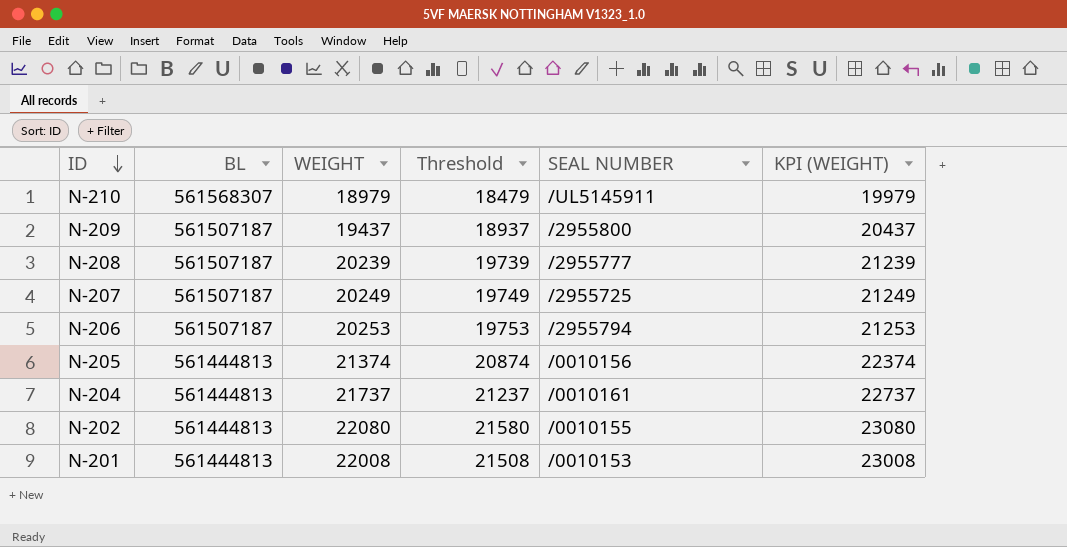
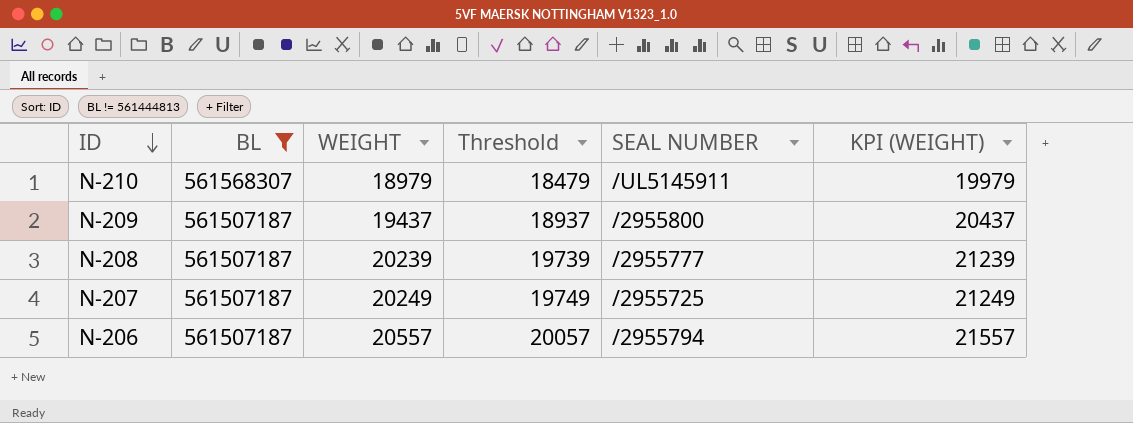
filter: none -> BL != 561444813
N-206 | WEIGHT: 20253 -> 20557
N-206 | Threshold: 19753 -> 20057
N-206 | KPI (WEIGHT): 21253 -> 21557

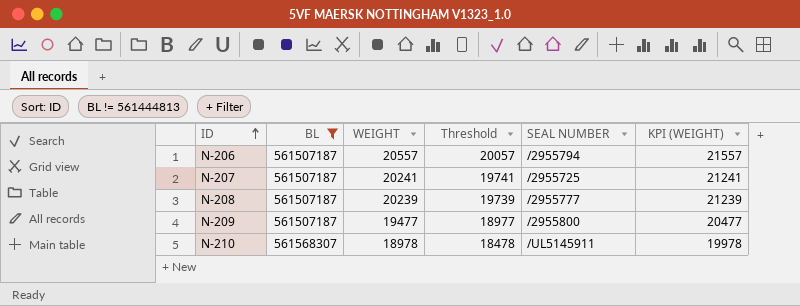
row order: ID descending -> ID ascending
N-207 | WEIGHT: 20249 -> 20241
N-207 | Threshold: 19749 -> 19741
N-207 | KPI (WEIGHT): 21249 -> 21241
N-209 | WEIGHT: 19437 -> 19477
N-209 | Threshold: 18937 -> 18977
N-209 | KPI (WEIGHT): 20437 -> 20477
N-210 | WEIGHT: 18979 -> 18978
N-210 | Threshold: 18479 -> 18478
N-210 | KPI (WEIGHT): 19979 -> 19978

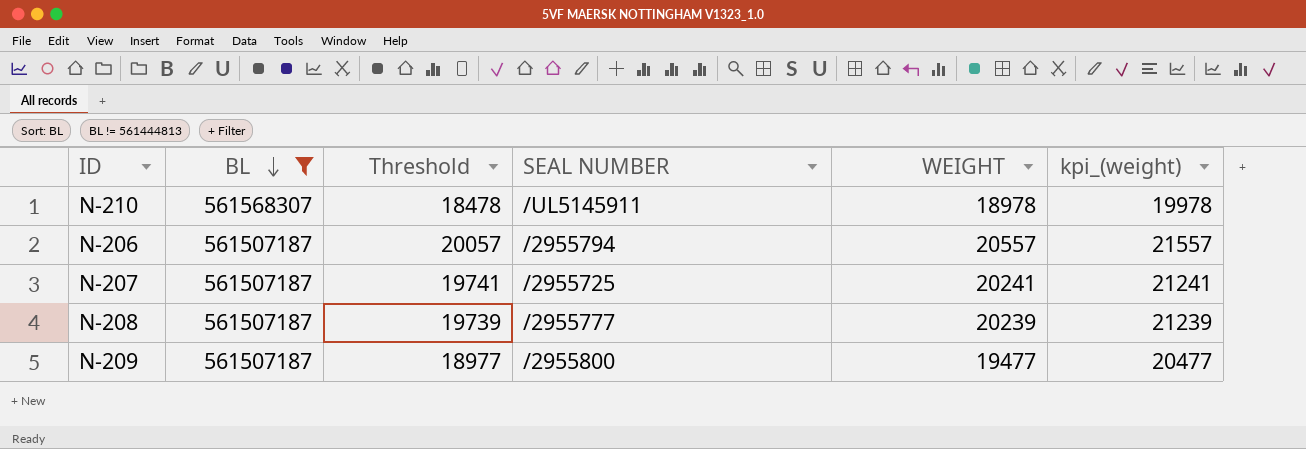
row order: ID ascending -> BL descending
column WEIGHT | position: 3 -> 5
column name: KPI (WEIGHT) -> kpi_(weight)

